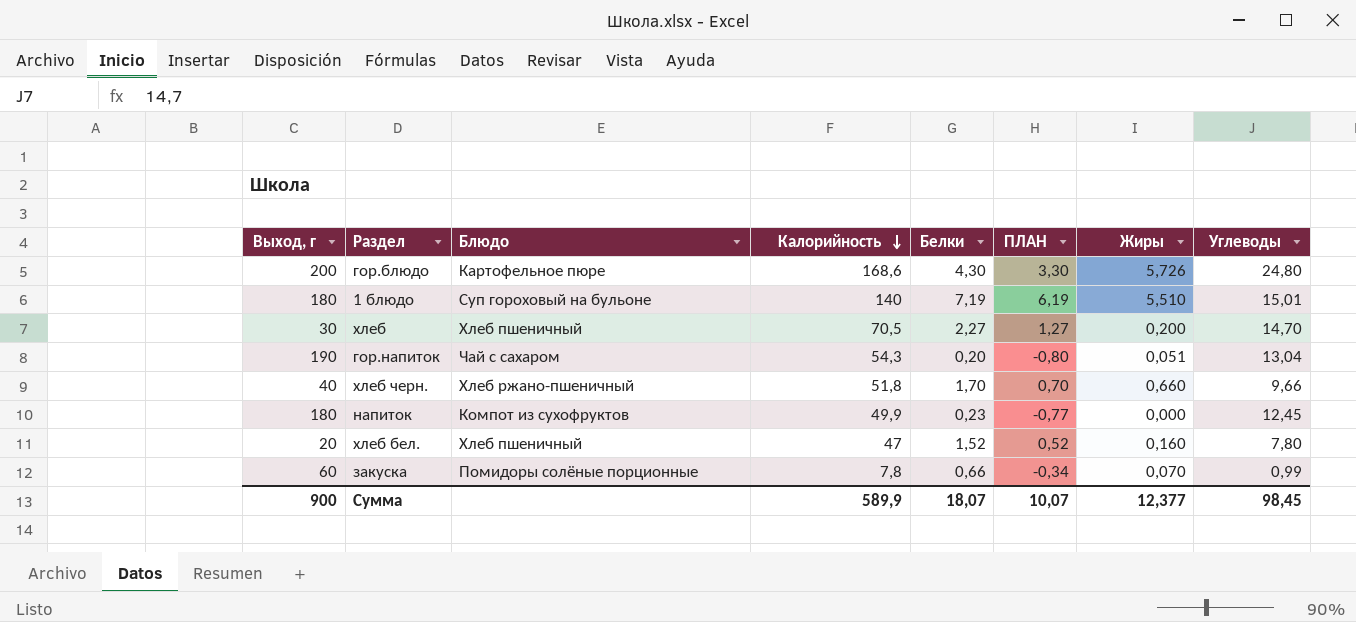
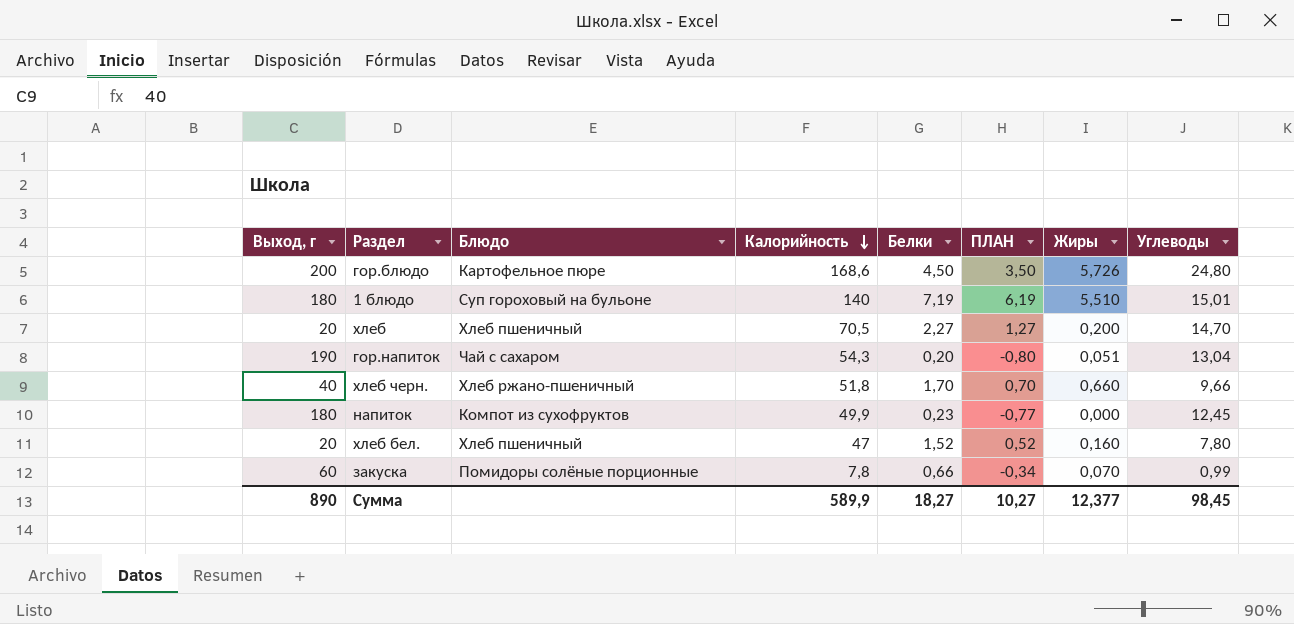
гор.блюдо | Белки: 4,30 -> 4,50
гор.блюдо | ПЛАН: 3,30 -> 3,50
хлеб | Выход, г: 30 -> 20
Сумма | Выход, г: 900 -> 890
Сумма | Белки: 18,07 -> 18,27
Сумма | ПЛАН: 10,07 -> 10,27

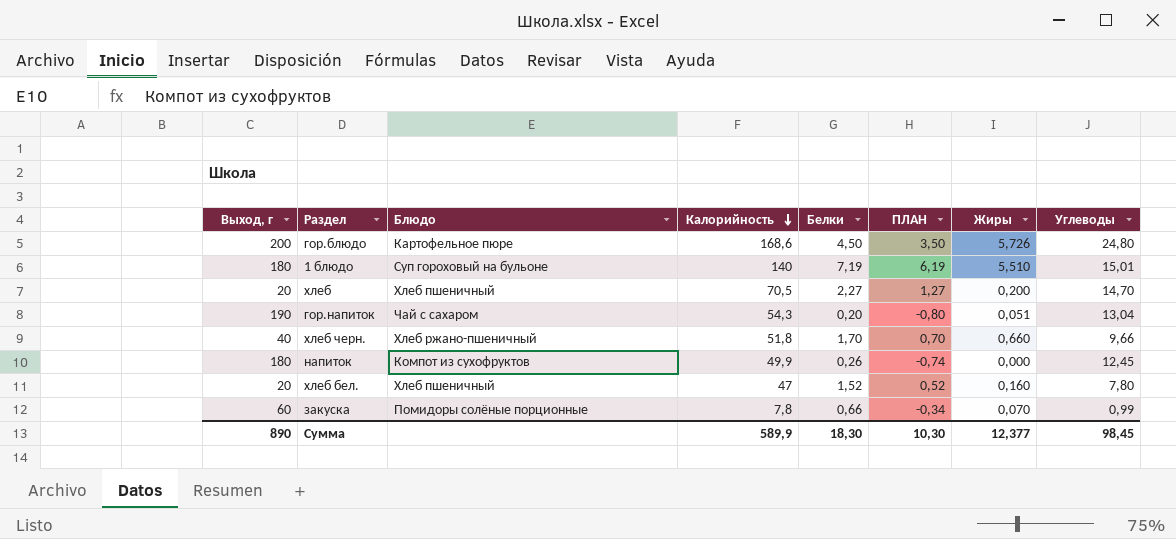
напиток | Белки: 0,23 -> 0,26
напиток | ПЛАН: -0,77 -> -0,74
Сумма | Белки: 18,27 -> 18,30
Сумма | ПЛАН: 10,27 -> 10,30

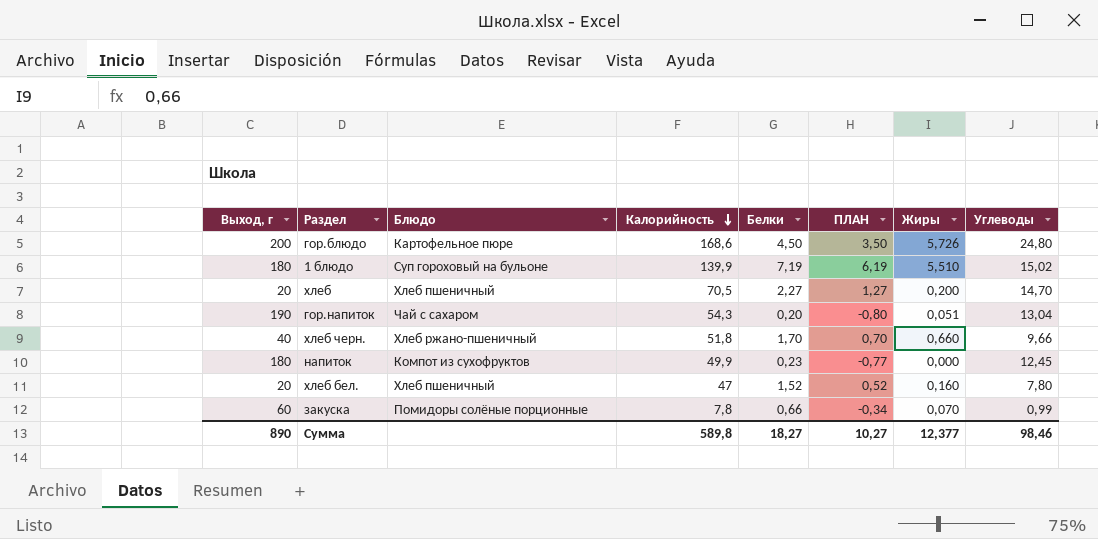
1 блюдо | Калорийность: 140 -> 139,9
1 блюдо | Углеводы: 15,01 -> 15,02
напиток | Белки: 0,26 -> 0,23
напиток | ПЛАН: -0,74 -> -0,77
Сумма | Калорийность: 589,9 -> 589,8
Сумма | Белки: 18,30 -> 18,27
Сумма | ПЛАН: 10,30 -> 10,27
Сумма | Углеводы: 98,45 -> 98,46

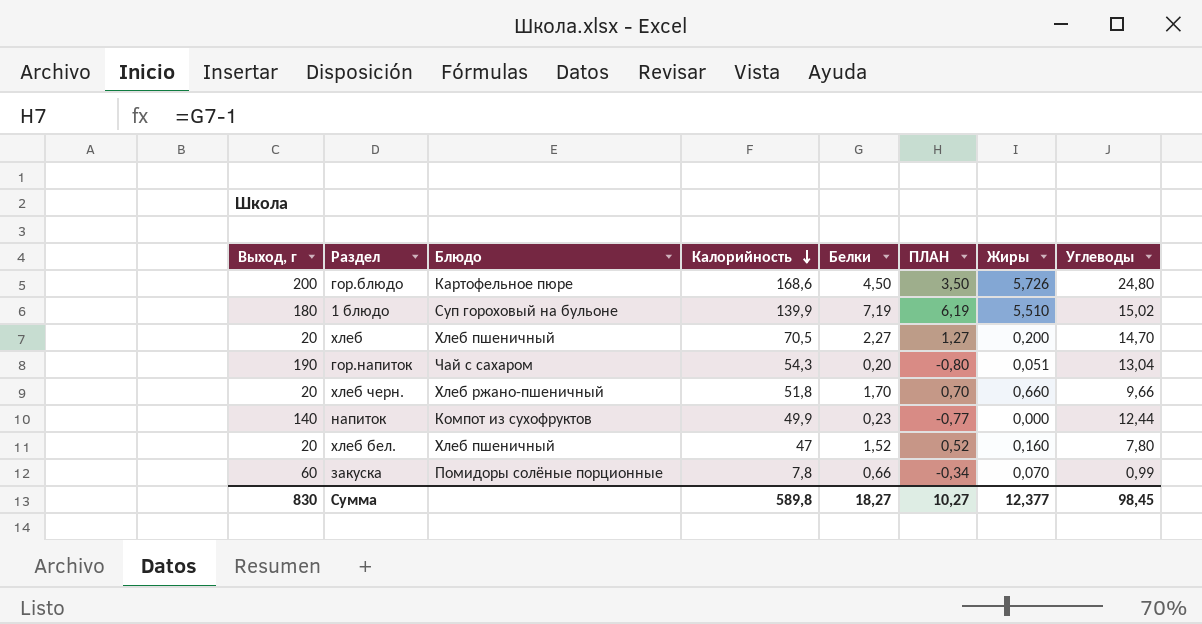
хлеб черн. | Выход, г: 40 -> 20
напиток | Выход, г: 180 -> 140
напиток | Углеводы: 12,45 -> 12,44
Сумма | Выход, г: 890 -> 830
Сумма | Углеводы: 98,46 -> 98,45

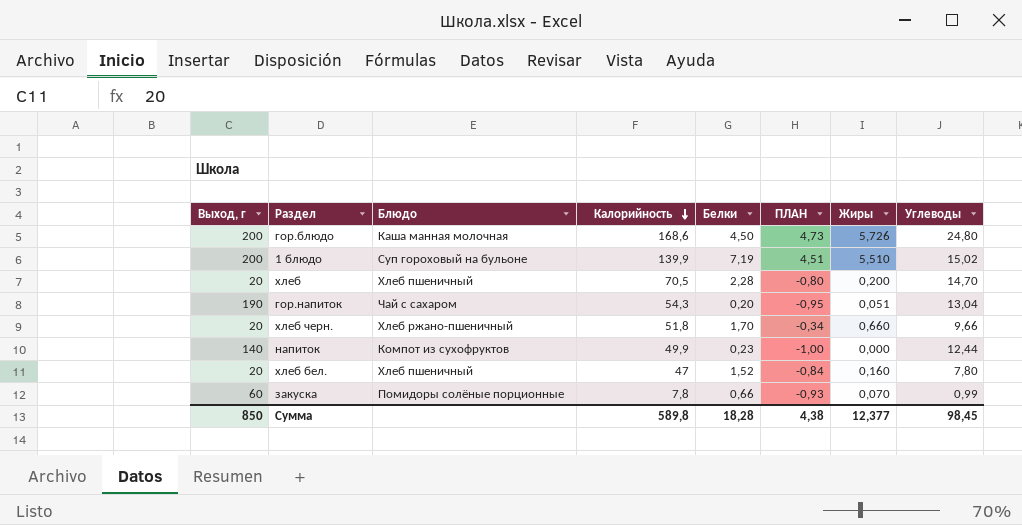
column ПЛАН | formula: [Белки] - 1 -> [Жиры] - 1
гор.блюдо | Блюдо: Картофельное пюре -> Каша манная молочная
1 блюдо | Выход, г: 180 -> 200
хлеб | Белки: 2,27 -> 2,28
Сумма | Выход, г: 830 -> 850
Сумма | Белки: 18,27 -> 18,28
Сумма | ПЛАН: 10,27 -> 4,38

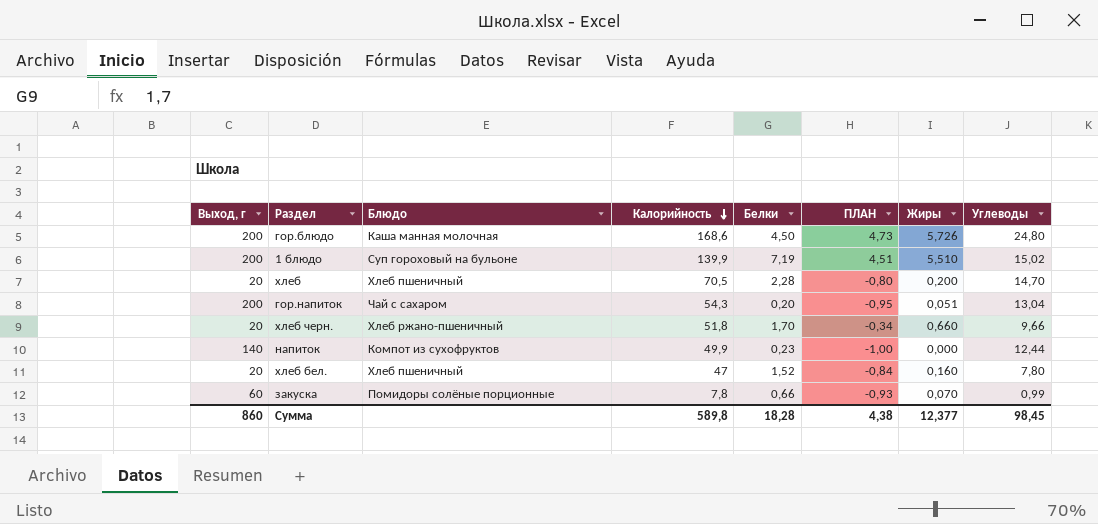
гор.напиток | Выход, г: 190 -> 200
Сумма | Выход, г: 850 -> 860

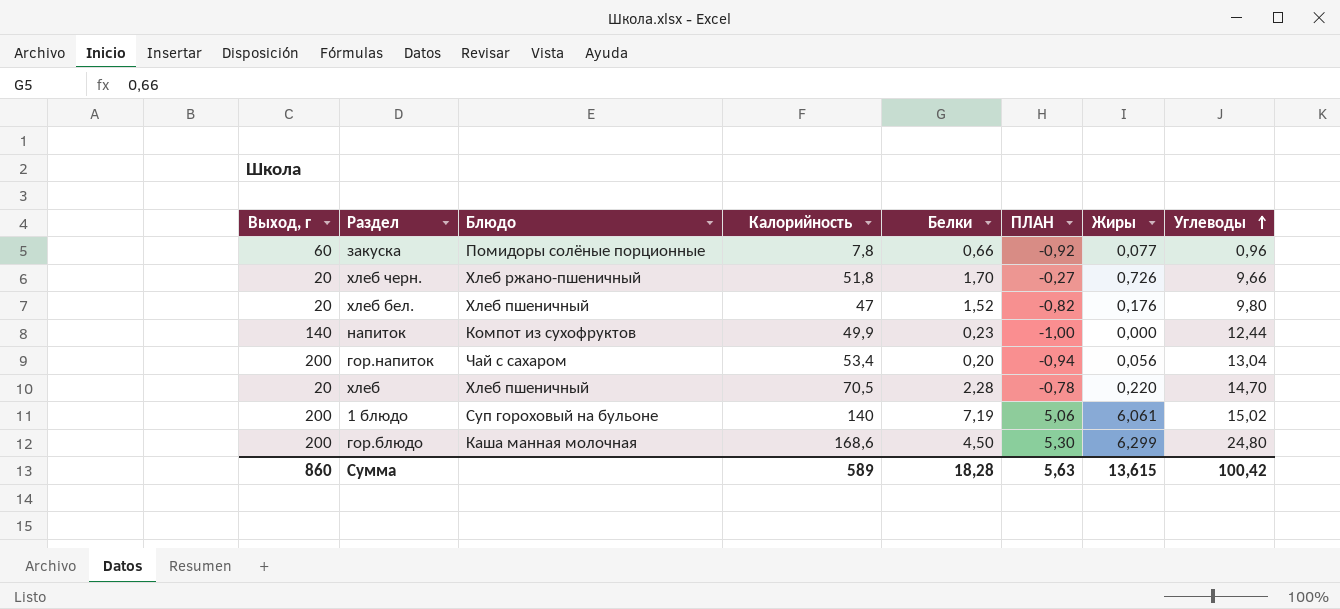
row order: Калорийность descending -> Углеводы ascending
закуска | ПЛАН: -0,93 -> -0,92
закуска | Жиры: 0,070 -> 0,077
закуска | Углеводы: 0,99 -> 0,96
хлеб черн. | ПЛАН: -0,34 -> -0,27
хлеб черн. | Жиры: 0,660 -> 0,726
хлеб бел. | ПЛАН: -0,84 -> -0,82
хлеб бел. | Жиры: 0,160 -> 0,176
хлеб бел. | Углеводы: 7,80 -> 9,80
гор.напиток | Калорийность: 54,3 -> 53,4
гор.напиток | ПЛАН: -0,95 -> -0,94
гор.напиток | Жиры: 0,051 -> 0,056
хлеб | ПЛАН: -0,80 -> -0,78
хлеб | Жиры: 0,200 -> 0,220
1 блюдо | Калорийность: 139,9 -> 140
1 блюдо | ПЛАН: 4,51 -> 5,06
1 блюдо | Жиры: 5,510 -> 6,061
гор.блюдо | ПЛАН: 4,73 -> 5,30
гор.блюдо | Жиры: 5,726 -> 6,299
Сумма | Калорийность: 589,8 -> 589
Сумма | ПЛАН: 4,38 -> 5,63
Сумма | Жиры: 12,377 -> 13,615
Сумма | Углеводы: 98,45 -> 100,42

